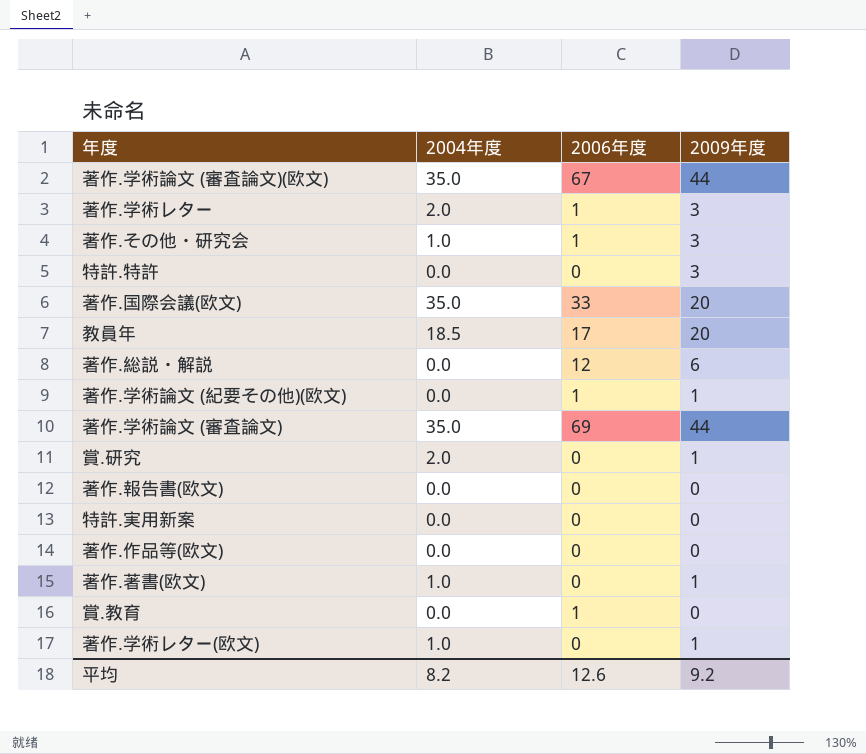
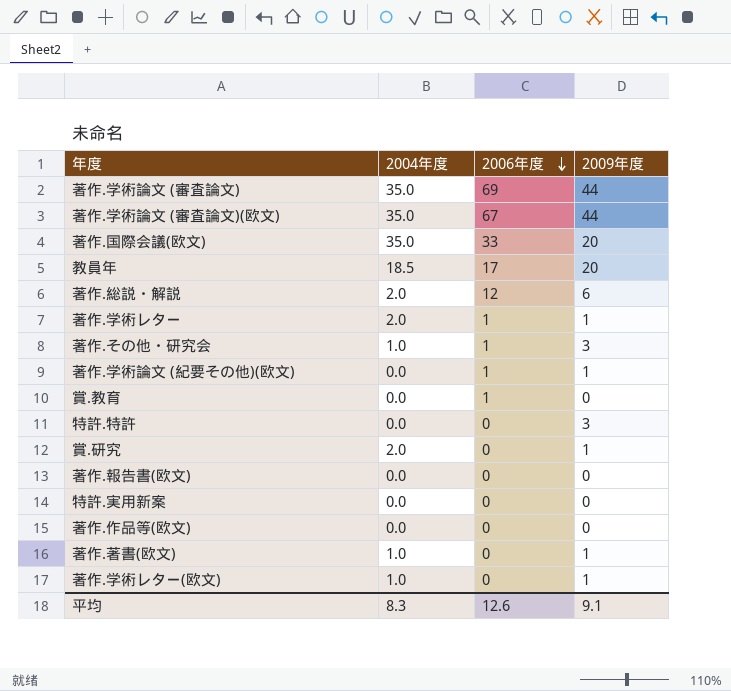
row order: none -> 2006年度 descending
著作.総説・解説 | 2004年度: 0.0 -> 2.0
著作.学術レター | 2009年度: 3 -> 1
平均 | 2004年度: 8.2 -> 8.3
平均 | 2009年度: 9.2 -> 9.1

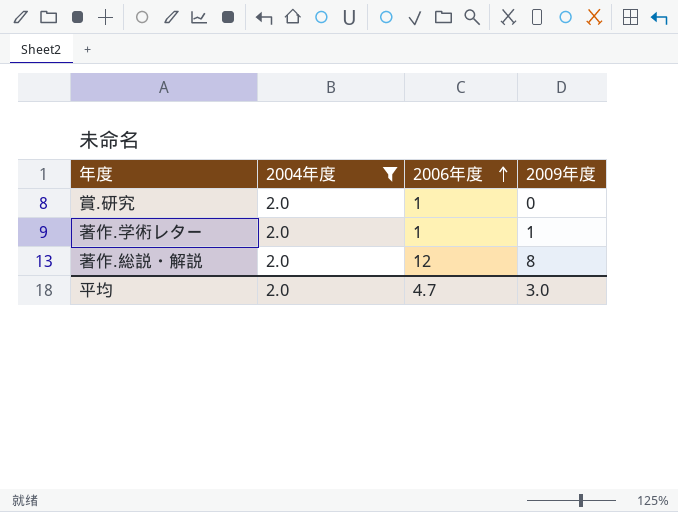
filter: none -> 2004年度 = 2.0
row order: 2006年度 descending -> 2006年度 ascending
賞.研究 | 2006年度: 0 -> 1
賞.研究 | 2009年度: 1 -> 0
著作.総説・解説 | 2009年度: 6 -> 8
平均 | 2004年度: 8.3 -> 2.0
平均 | 2006年度: 12.6 -> 4.7
平均 | 2009年度: 9.1 -> 3.0

